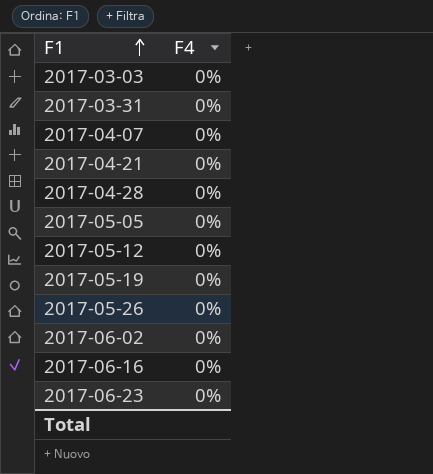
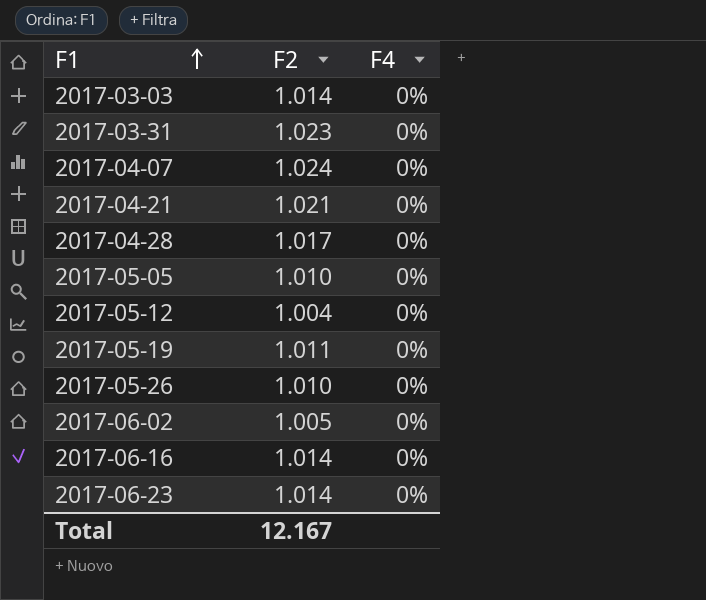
column F2 | position: none -> 2

